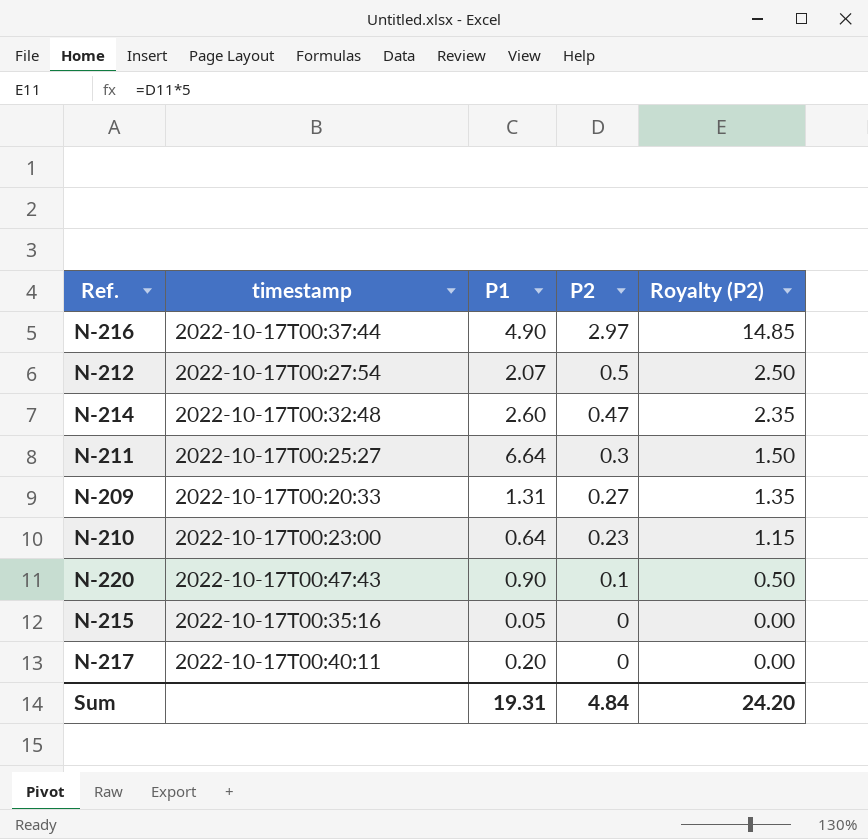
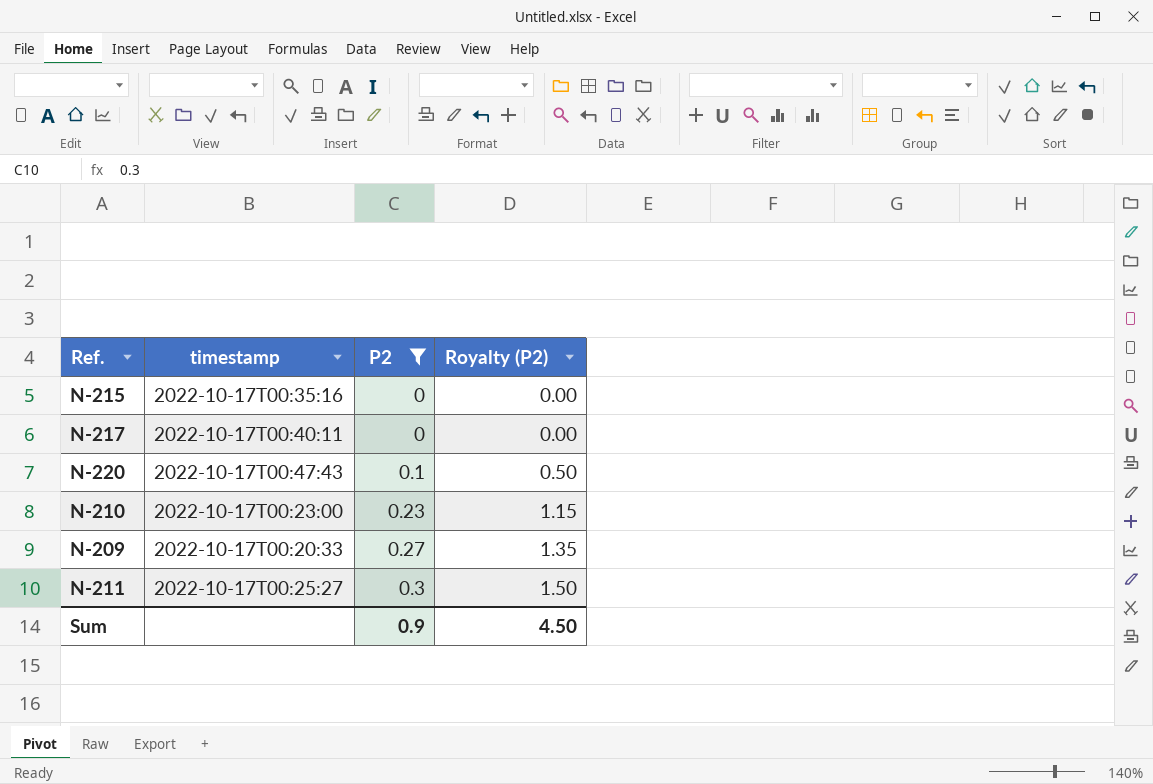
filter: none -> P2 <= 0.3
row order: P2 descending -> P2 ascending
column P1 | position: 3 -> none
Sum | P2: 4.84 -> 0.9
Sum | Royalty (P2): 24.20 -> 4.50

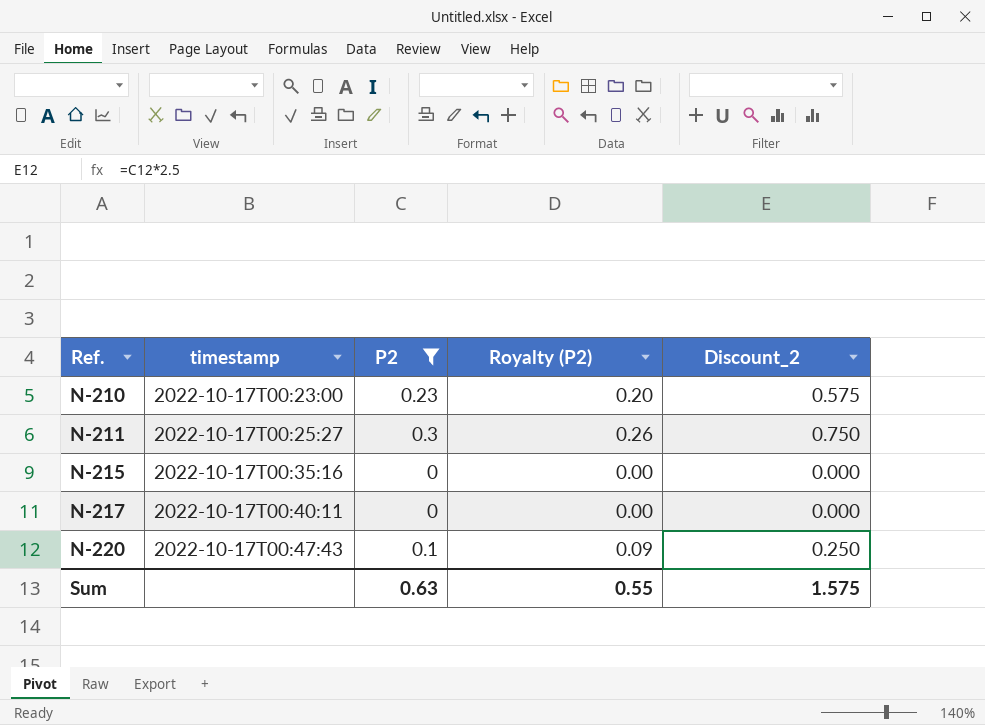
row order: P2 ascending -> Ref. ascending
column Royalty (P2) | formula: [P2] * 5 -> [P2] * 0.85
column Discount_2 | formula: none -> [P2] * 2.5
row N-209: 2022-10-17T00:20:33 | 0.27 | 1.35 -> none
Sum | P2: 0.9 -> 0.63
Sum | Royalty (P2): 4.50 -> 0.55

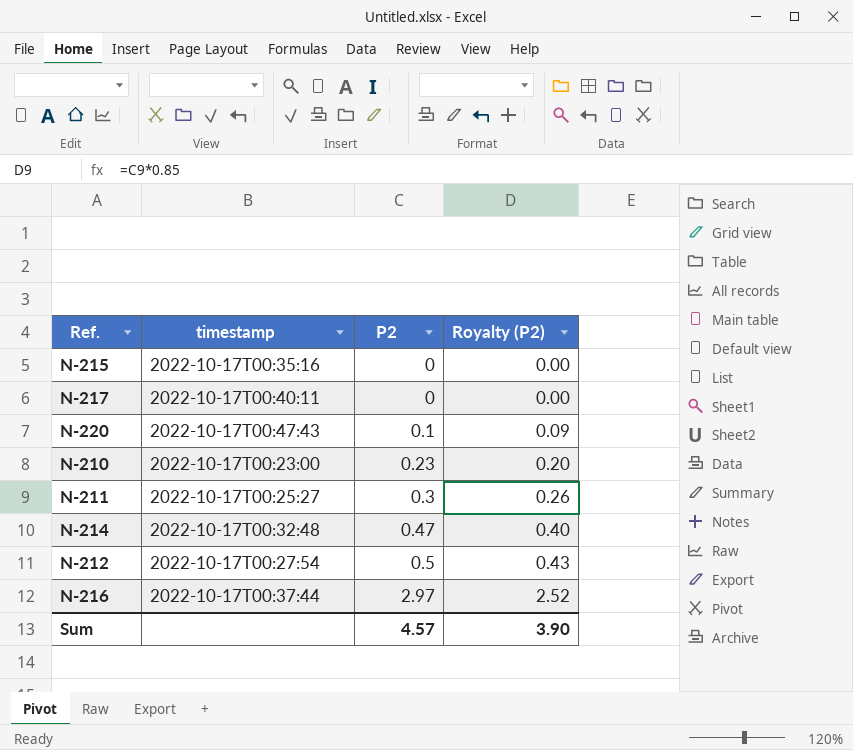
filter: P2 <= 0.3 -> none
row order: Ref. ascending -> P2 ascending
column Discount_2 | formula: [P2] * 2.5 -> none
Sum | P2: 0.63 -> 4.57
Sum | Royalty (P2): 0.55 -> 3.90

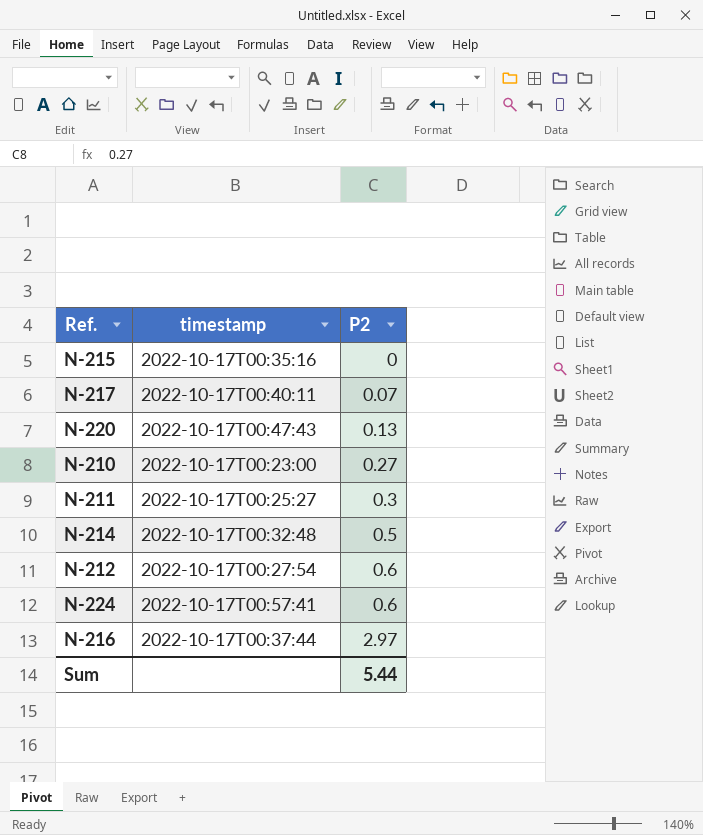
column Royalty (P2) | formula: [P2] * 0.85 -> none
N-217 | P2: 0 -> 0.07
N-220 | P2: 0.1 -> 0.13
N-210 | P2: 0.23 -> 0.27
N-214 | P2: 0.47 -> 0.5
N-212 | P2: 0.5 -> 0.6
row N-224: none -> 2022-10-17T00:57:41 | 0.6
Sum | P2: 4.57 -> 5.44

